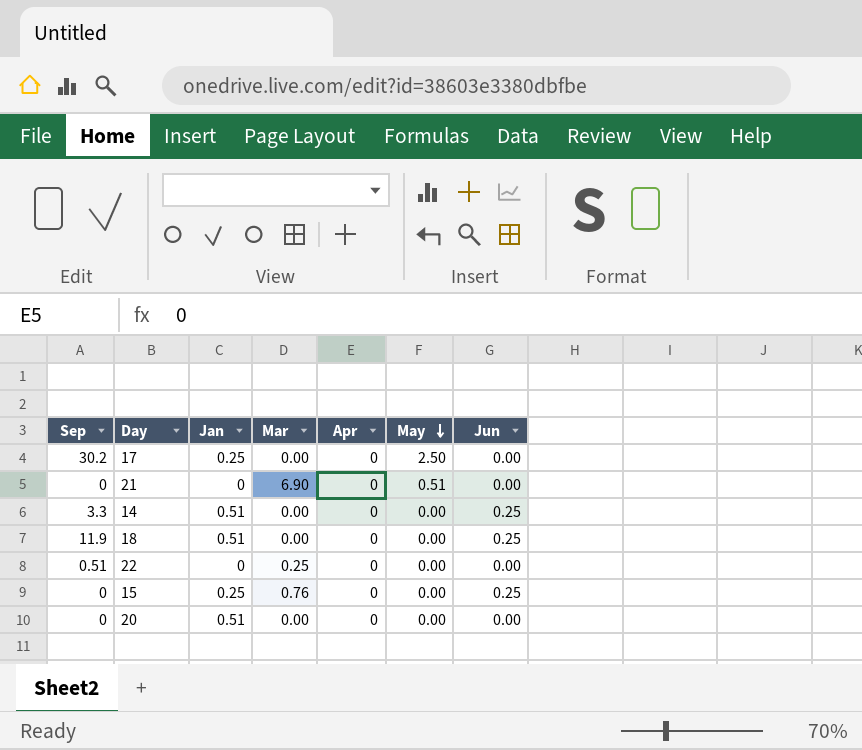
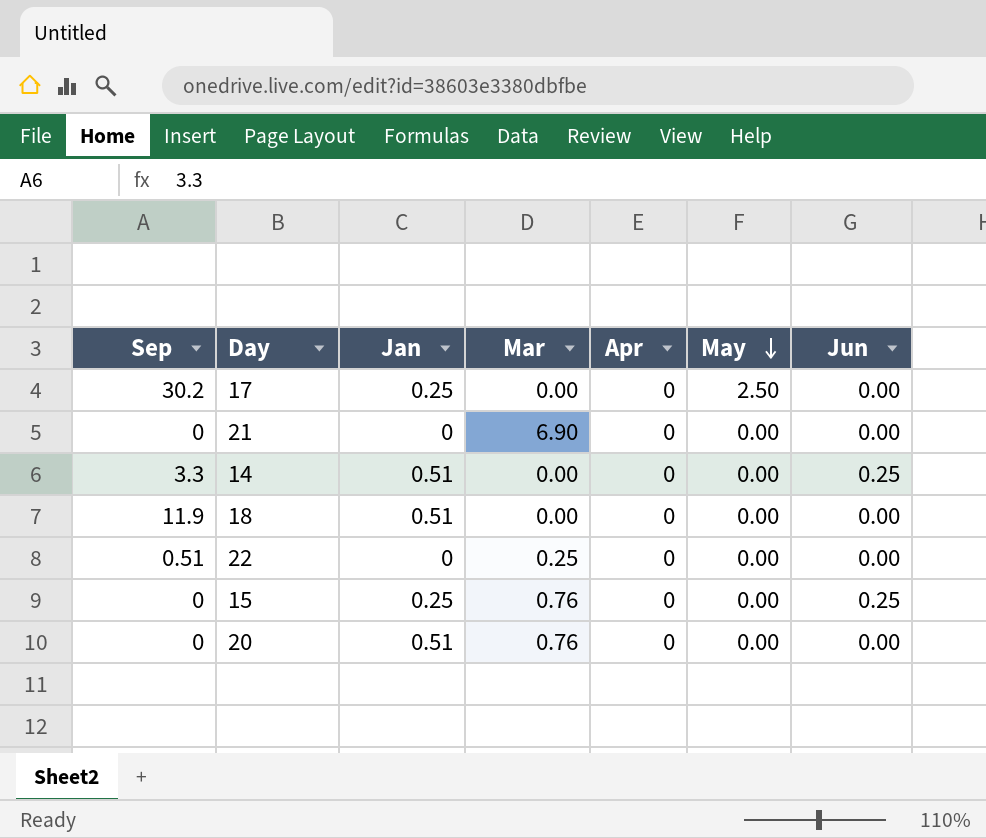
21 | May: 0.51 -> 0.00
18 | Jun: 0.25 -> 0.00
20 | Mar: 0.00 -> 0.76

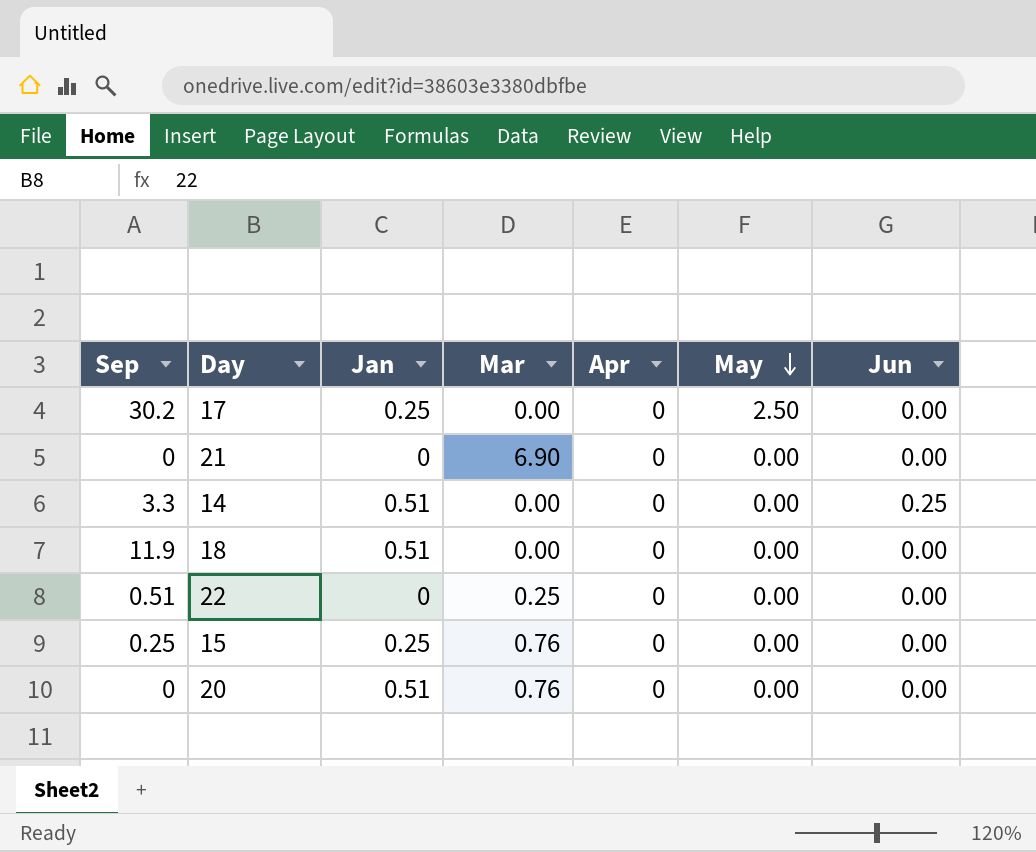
15 | Sep: 0 -> 0.25
15 | Jun: 0.25 -> 0.00

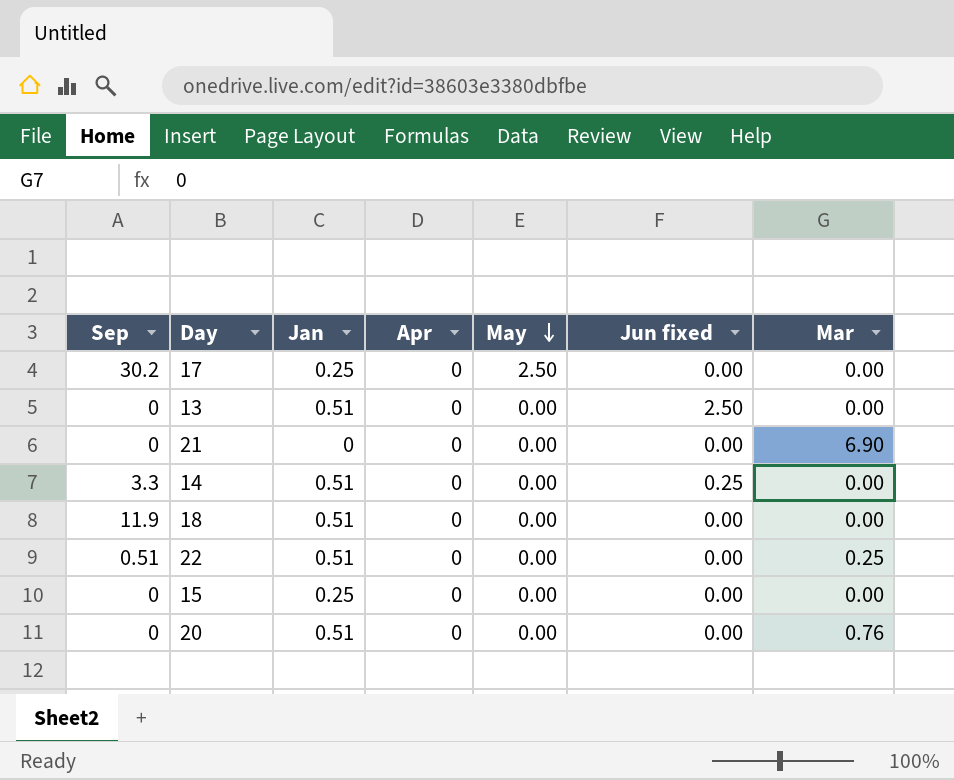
column name: Jun -> Jun fixed
column Mar | position: 4 -> 7
row 13: none -> 0 | 0.51 | 0 | 0.00 | 2.50 | 0.00
22 | Jan: 0 -> 0.51
15 | Sep: 0.25 -> 0
15 | Mar: 0.76 -> 0.00

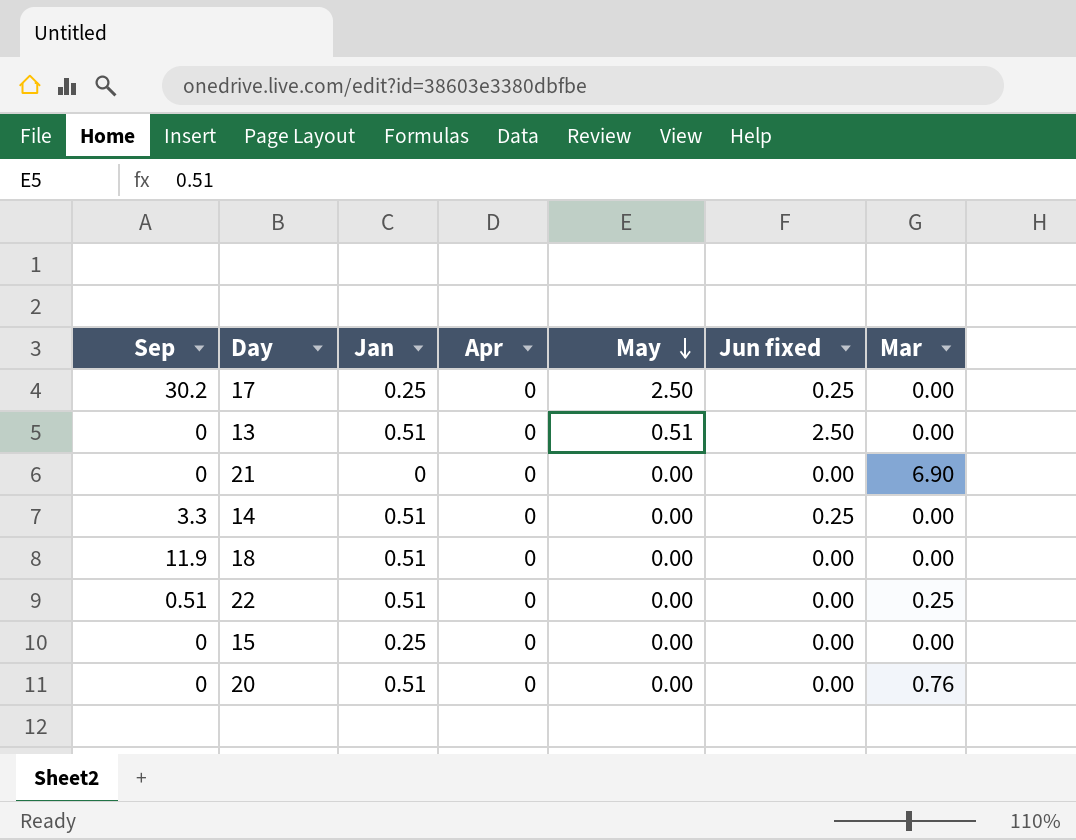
17 | Jun fixed: 0.00 -> 0.25
13 | May: 0.00 -> 0.51

